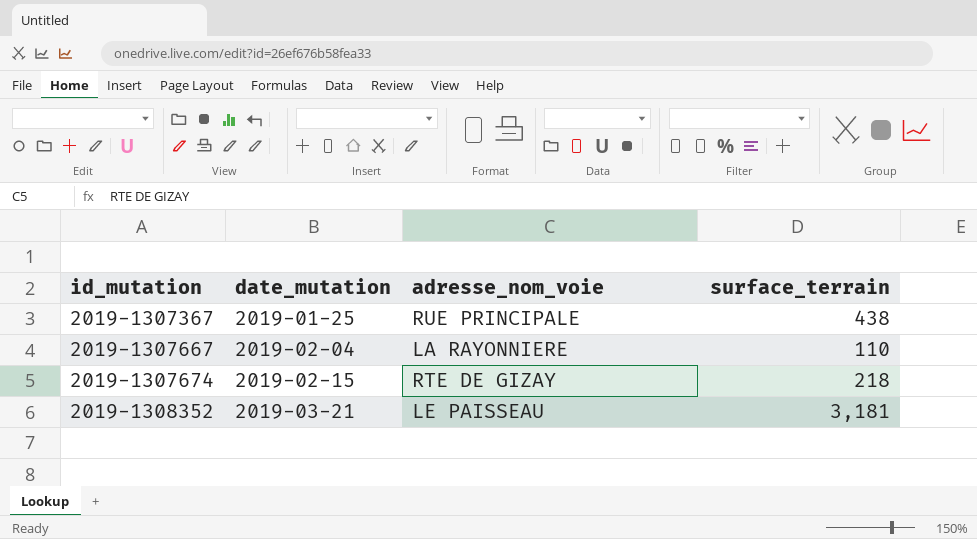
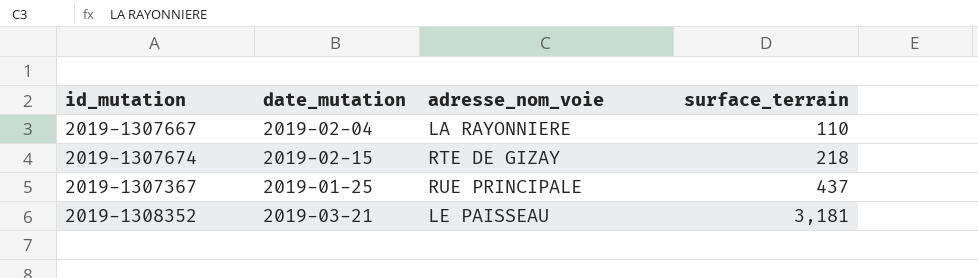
row order: id_mutation ascending -> surface_terrain ascending
2019-1307367 | surface_terrain: 438 -> 437

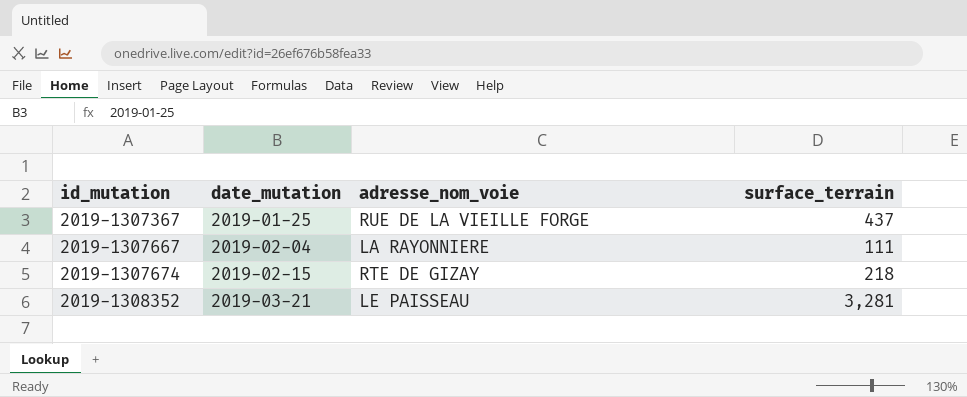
row order: surface_terrain ascending -> id_mutation ascending
2019-1307367 | adresse_nom_voie: RUE PRINCIPALE -> RUE DE LA VIEILLE FORGE
2019-1307667 | surface_terrain: 110 -> 111
2019-1308352 | surface_terrain: 3,181 -> 3,281

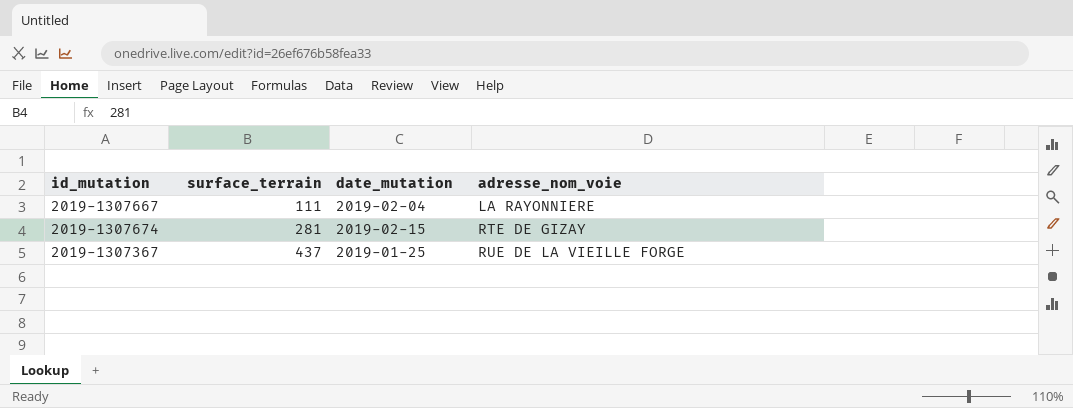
row order: id_mutation ascending -> surface_terrain ascending
column surface_terrain | position: 4 -> 2
row 2019-1308352: 2019-03-21 | LE PAISSEAU | 3,281 -> none
2019-1307674 | surface_terrain: 218 -> 281

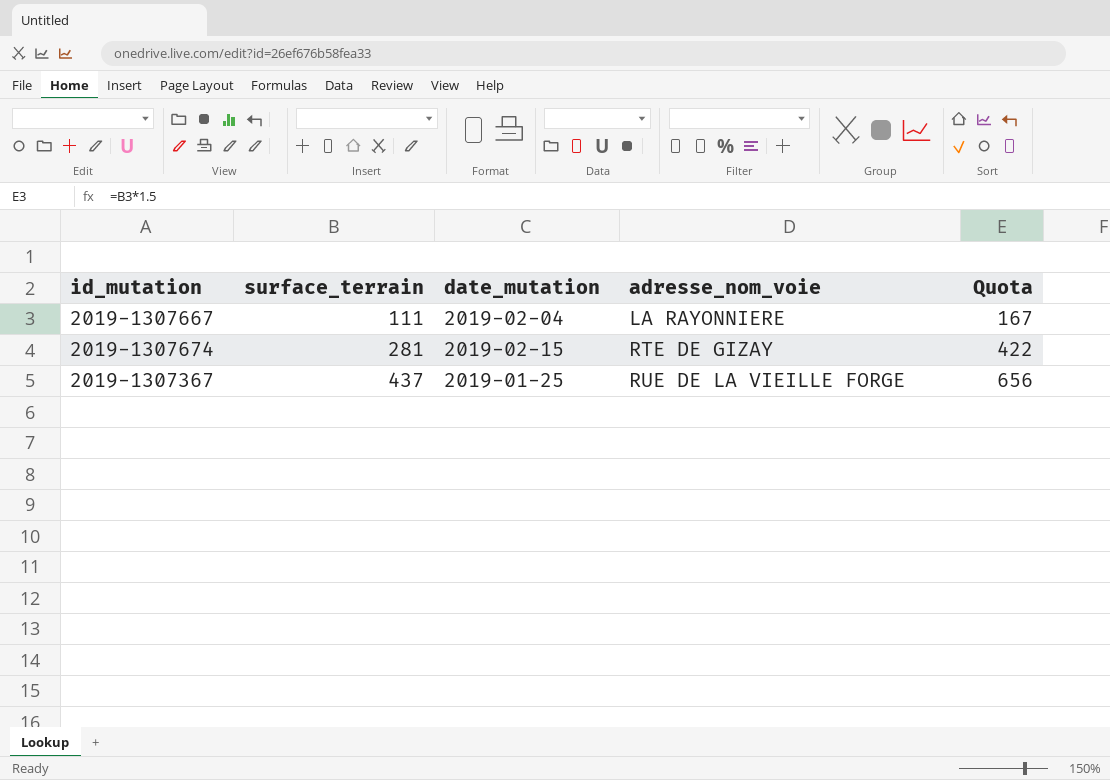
column Quota | formula: none -> [surface_terrain] * 1.5

